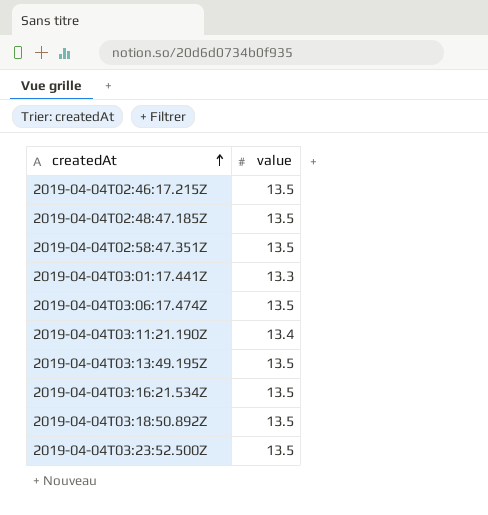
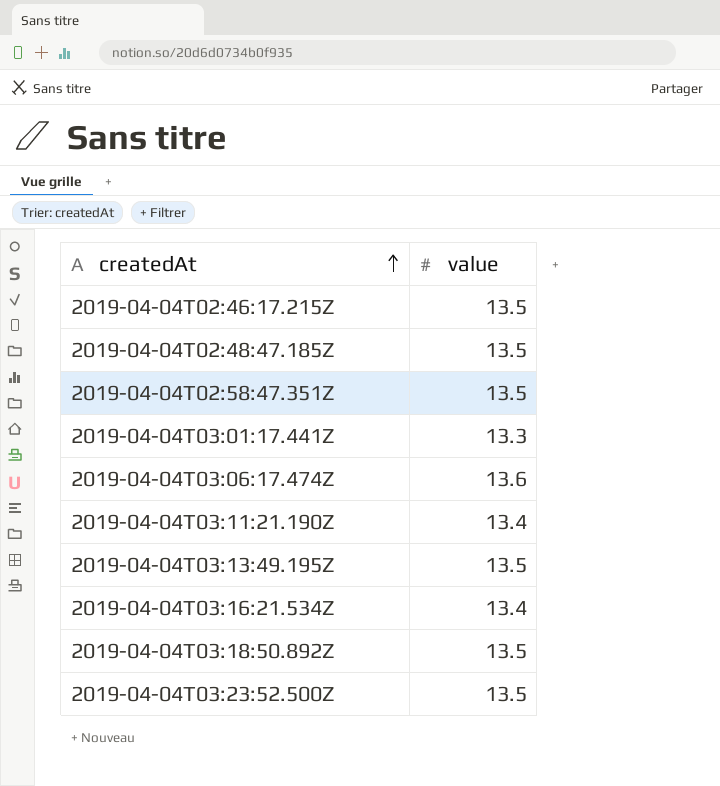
2019-04-04T03:06:17.474Z | value: 13.5 -> 13.6
2019-04-04T03:16:21.534Z | value: 13.5 -> 13.4

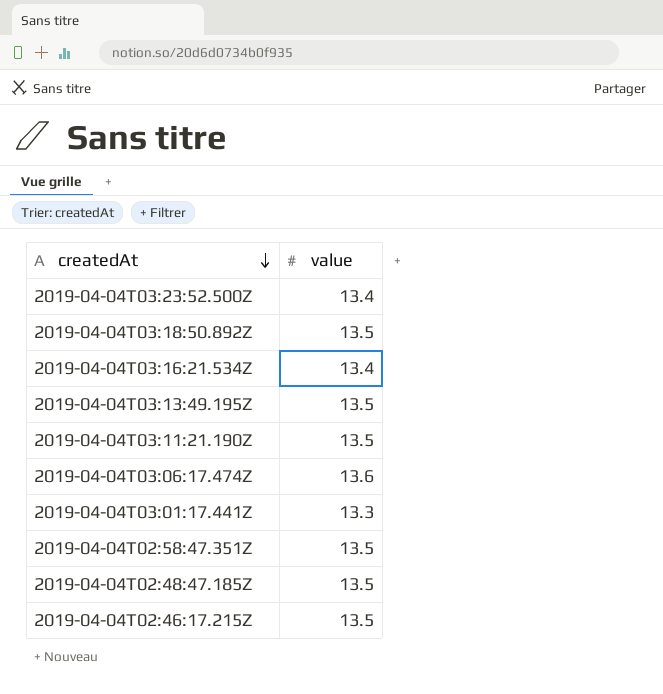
row order: createdAt ascending -> createdAt descending
2019-04-04T03:23:52.500Z | value: 13.5 -> 13.4
2019-04-04T03:11:21.190Z | value: 13.4 -> 13.5

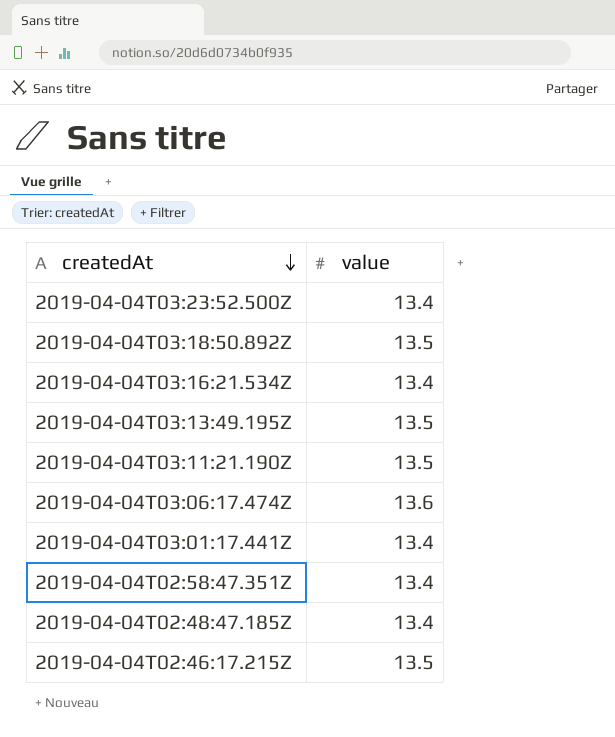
2019-04-04T03:01:17.441Z | value: 13.3 -> 13.4
2019-04-04T02:58:47.351Z | value: 13.5 -> 13.4
2019-04-04T02:48:47.185Z | value: 13.5 -> 13.4

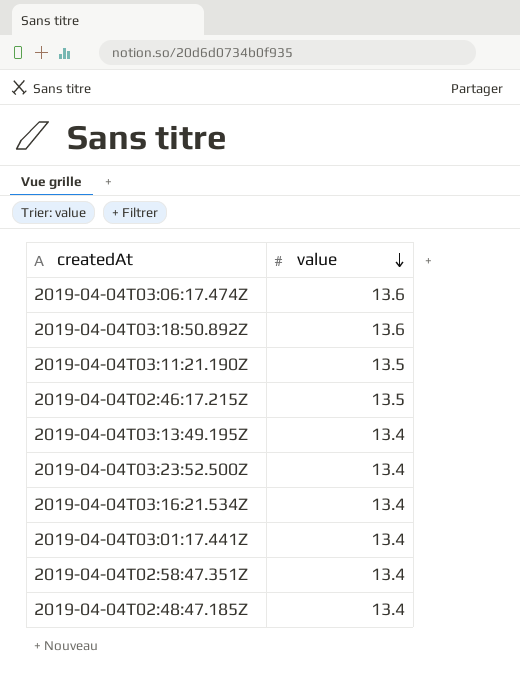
row order: createdAt descending -> value descending
2019-04-04T03:18:50.892Z | value: 13.5 -> 13.6
2019-04-04T03:13:49.195Z | value: 13.5 -> 13.4

